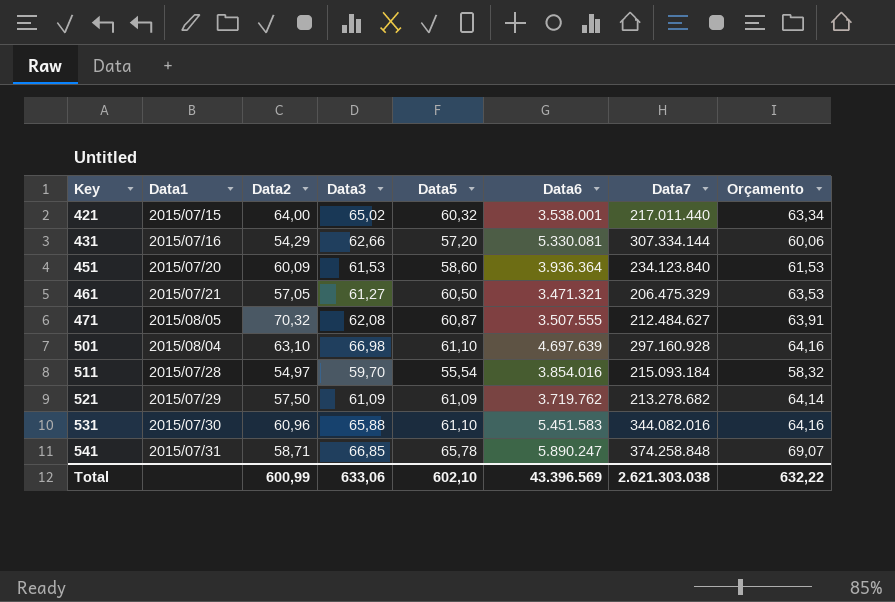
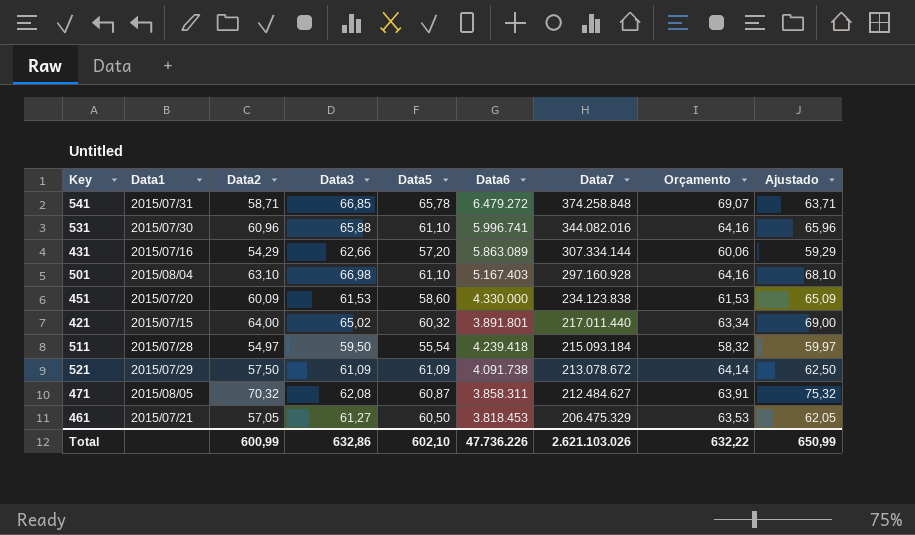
row order: Key ascending -> Data7 descending
column Ajustado | formula: none -> [Data2] + 5
541 | Data6: 5.890.247 -> 6.479.272
531 | Data6: 5.451.583 -> 5.996.741
431 | Data6: 5.330.081 -> 5.863.089
501 | Data6: 4.697.639 -> 5.167.403
451 | Data6: 3.936.364 -> 4.330.000
451 | Data7: 234.123.840 -> 234.123.838
421 | Data6: 3.538.001 -> 3.891.801
511 | Data3: 59,70 -> 59,50
511 | Data6: 3.854.016 -> 4.239.418
521 | Data6: 3.719.762 -> 4.091.738
521 | Data7: 213.278.682 -> 213.078.672
471 | Data6: 3.507.555 -> 3.858.311
461 | Data6: 3.471.321 -> 3.818.453
Total | Data3: 633,06 -> 632,86
Total | Data6: 43.396.569 -> 47.736.226
Total | Data7: 2.621.303.038 -> 2.621.103.026

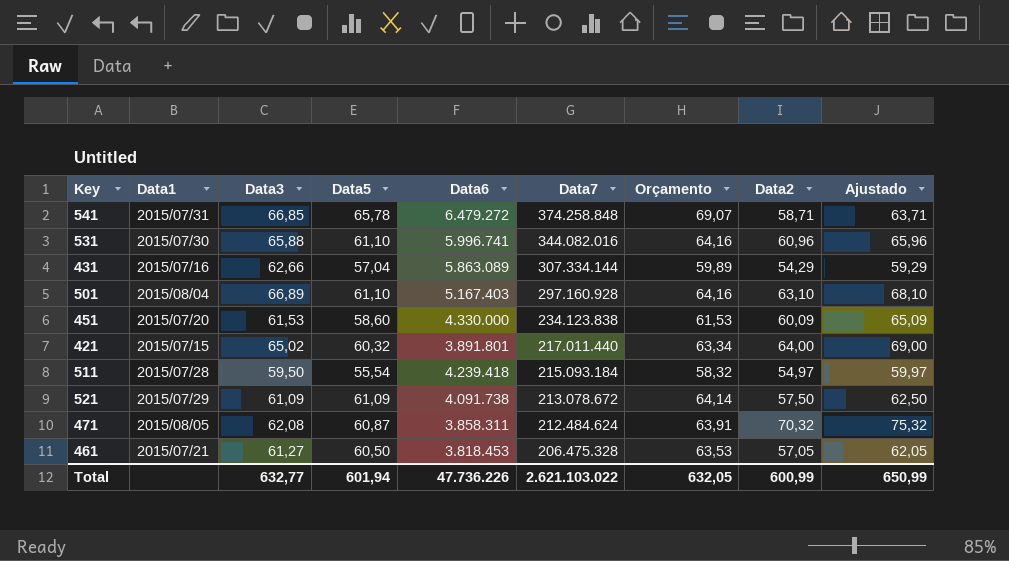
column Data2 | position: 3 -> 8
431 | Data5: 57,20 -> 57,04
431 | Orçamento: 60,06 -> 59,89
501 | Data3: 66,98 -> 66,89
471 | Data7: 212.484.627 -> 212.484.624
461 | Data7: 206.475.329 -> 206.475.328
Total | Data3: 632,86 -> 632,77
Total | Data5: 602,10 -> 601,94
Total | Data7: 2.621.103.026 -> 2.621.103.022
Total | Orçamento: 632,22 -> 632,05

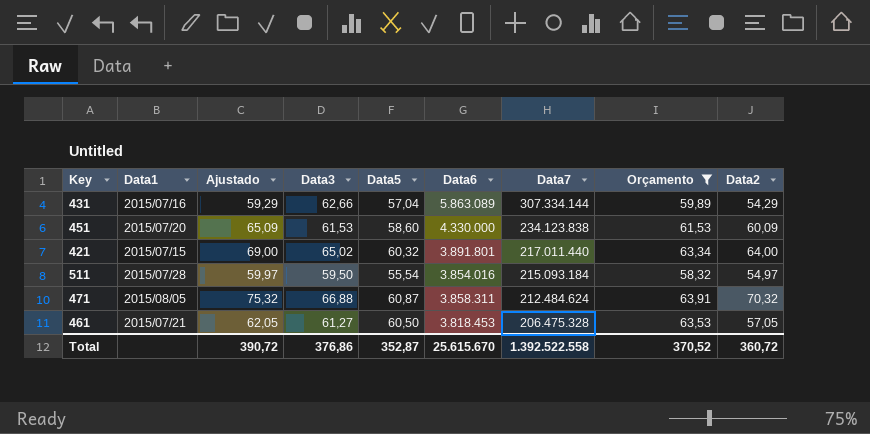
filter: none -> Orçamento <= 63,91
column Ajustado | position: 9 -> 3
511 | Data6: 4.239.418 -> 3.854.016
471 | Data3: 62,08 -> 66,88
Total | Ajustado: 650,99 -> 390,72
Total | Data3: 632,77 -> 376,86
Total | Data5: 601,94 -> 352,87
Total | Data6: 47.736.226 -> 25.615.670
Total | Data7: 2.621.103.022 -> 1.392.522.558
Total | Orçamento: 632,05 -> 370,52
Total | Data2: 600,99 -> 360,72

